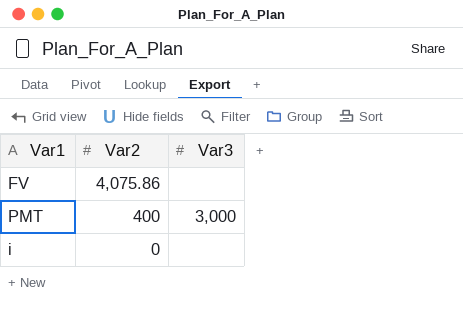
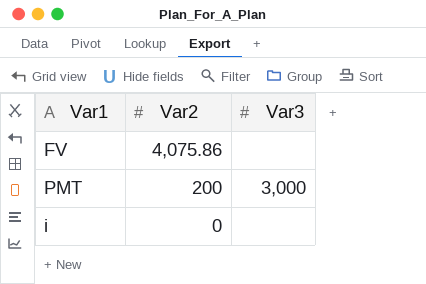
PMT | Var2: 400 -> 200

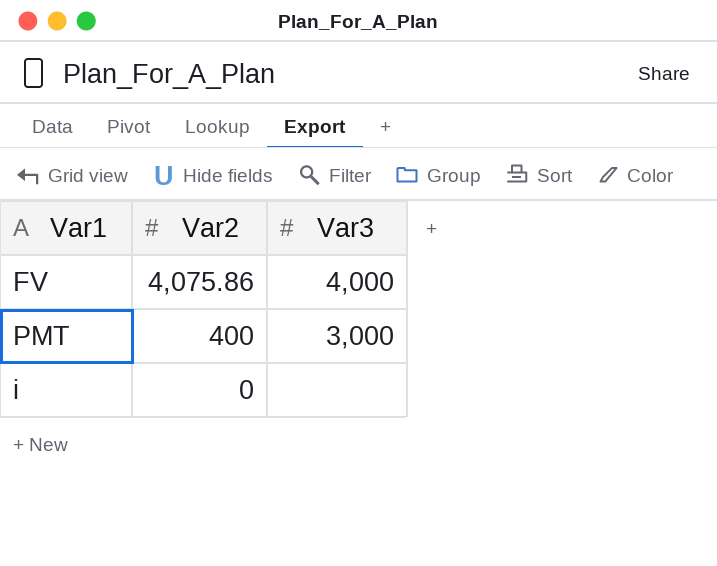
FV | Var3: none -> 4,000
PMT | Var2: 200 -> 400

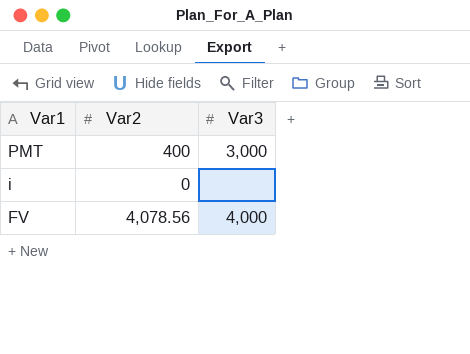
row order: Var2 descending -> Var1 descending
FV | Var2: 4,075.86 -> 4,078.56

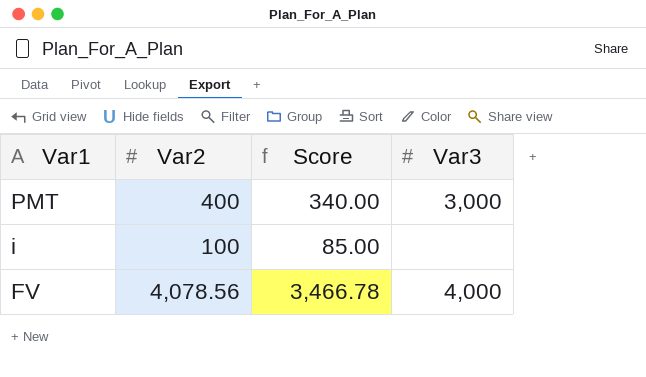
column Score | formula: none -> [Var2] * 0.85
i | Var2: 0 -> 100

